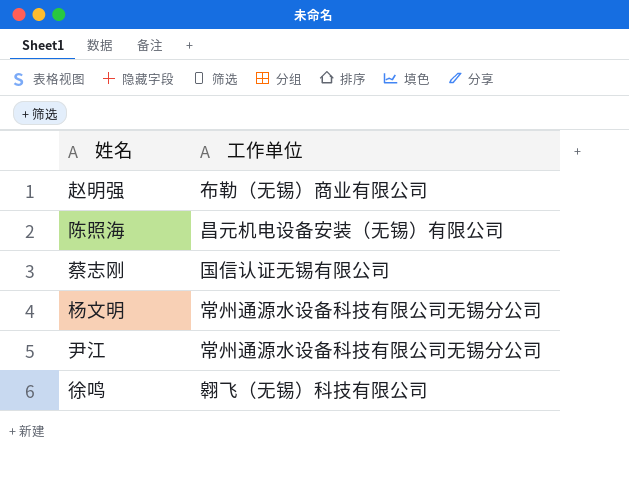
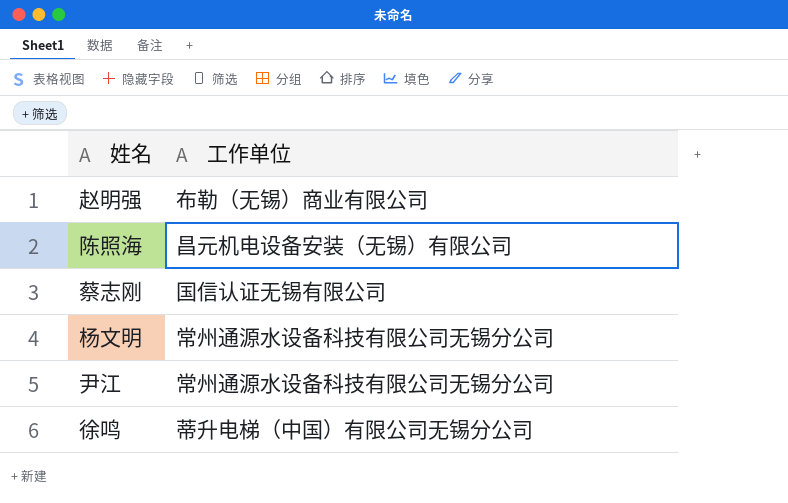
徐鸣 | 工作单位: 翱飞（无锡）科技有限公司 -> 蒂升电梯（中国）有限公司无锡分公司

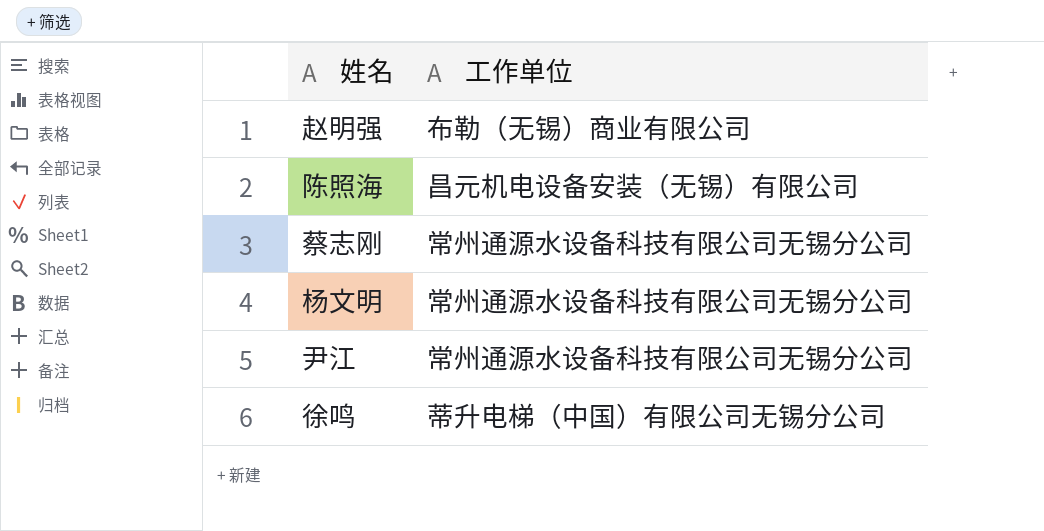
蔡志刚 | 工作单位: 国信认证无锡有限公司 -> 常州通源水设备科技有限公司无锡分公司

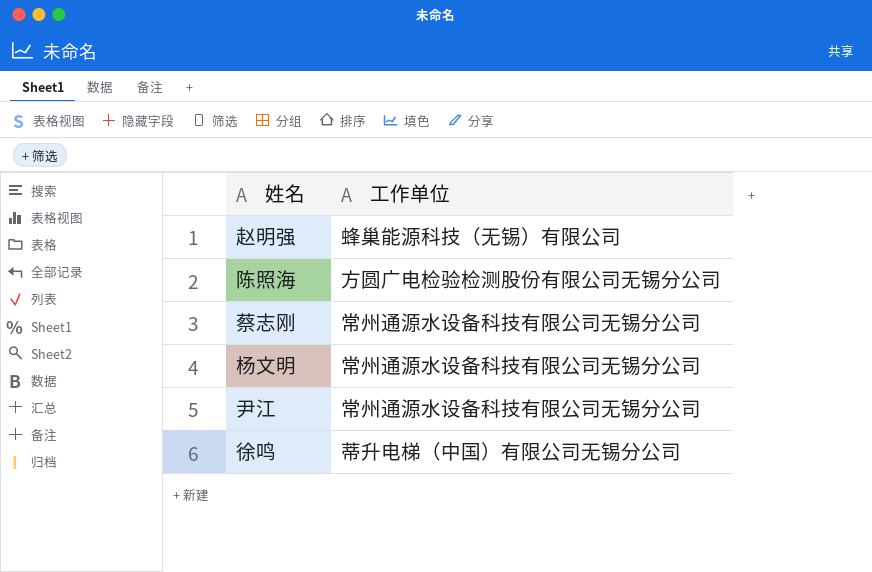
赵明强 | 工作单位: 布勒（无锡）商业有限公司 -> 蜂巢能源科技（无锡）有限公司
陈照海 | 工作单位: 昌元机电设备安装（无锡）有限公司 -> 方圆广电检验检测股份有限公司无锡分公司

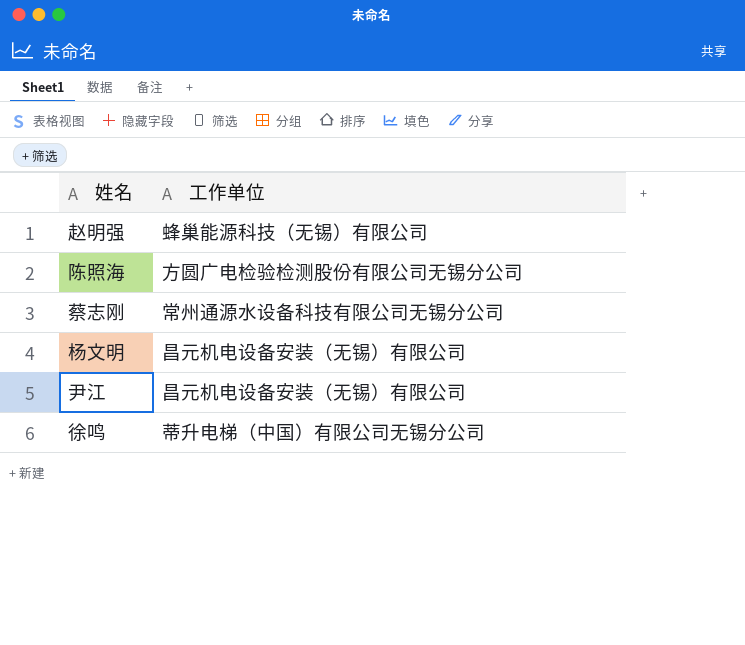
杨文明 | 工作单位: 常州通源水设备科技有限公司无锡分公司 -> 昌元机电设备安装（无锡）有限公司
尹江 | 工作单位: 常州通源水设备科技有限公司无锡分公司 -> 昌元机电设备安装（无锡）有限公司

